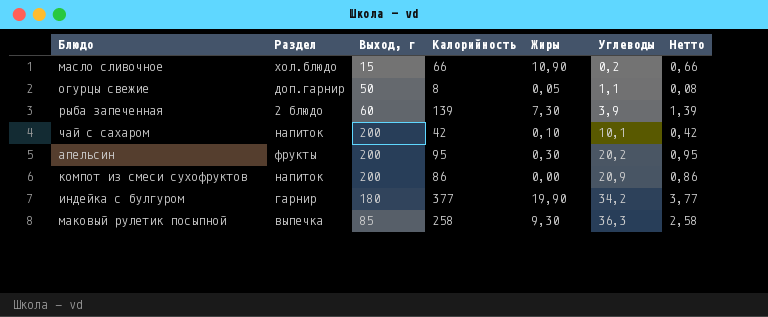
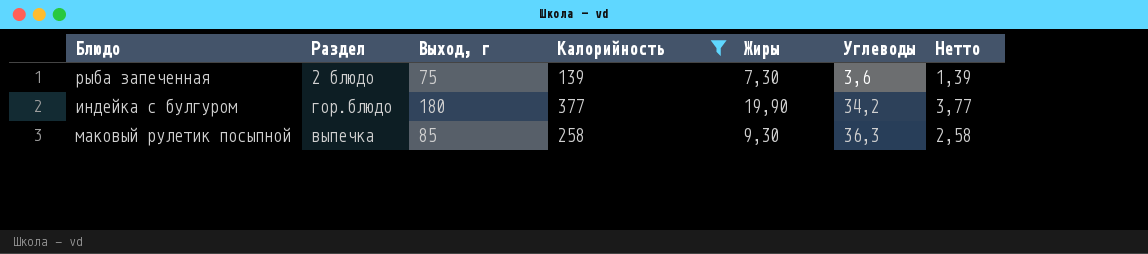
filter: none -> Калорийность >= 139
рыба запеченная | Выход, г: 60 -> 75
рыба запеченная | Углеводы: 3,9 -> 3,6
индейка с булгуром | Раздел: гарнир -> гор.блюдо

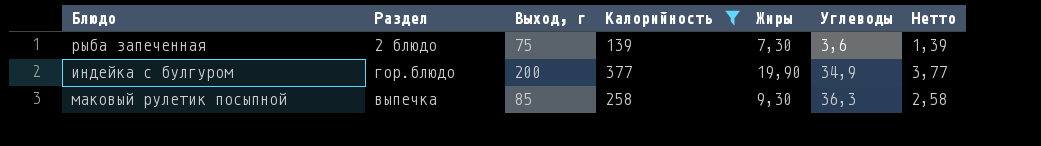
индейка с булгуром | Выход, г: 180 -> 200
индейка с булгуром | Углеводы: 34,2 -> 34,9

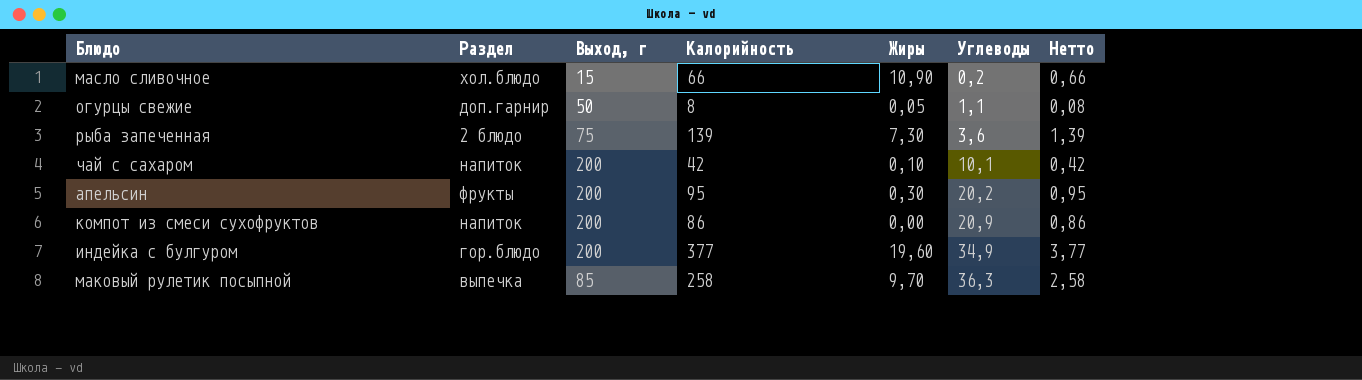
filter: Калорийность >= 139 -> none
индейка с булгуром | Жиры: 19,90 -> 19,60
маковый рулетик посыпной | Жиры: 9,30 -> 9,70

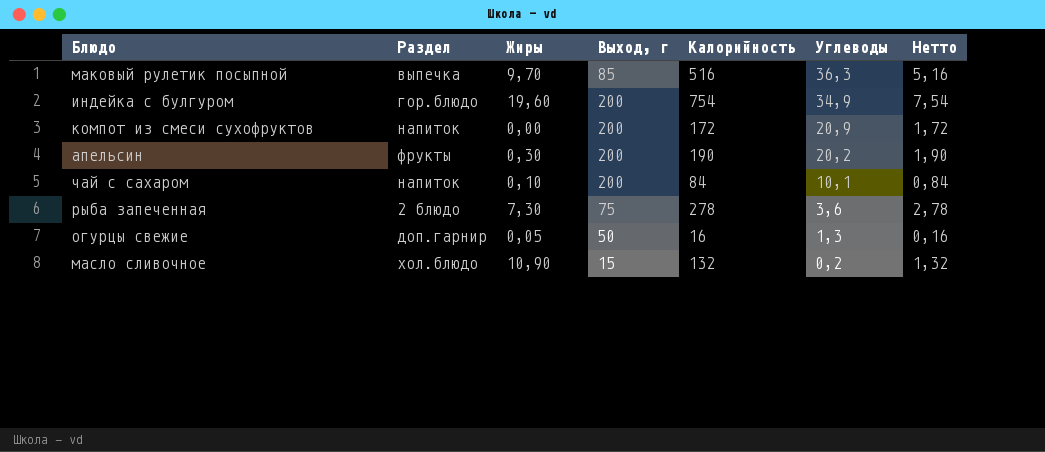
row order: Углеводы ascending -> Углеводы descending
column Жиры | position: 5 -> 3
маковый рулетик посыпной | Калорийность: 258 -> 516
маковый рулетик посыпной | Нетто: 2,58 -> 5,16
индейка с булгуром | Калорийность: 377 -> 754
индейка с булгуром | Нетто: 3,77 -> 7,54
компот из смеси сухофруктов | Калорийность: 86 -> 172
компот из смеси сухофруктов | Нетто: 0,86 -> 1,72
апельсин | Калорийность: 95 -> 190
апельсин | Нетто: 0,95 -> 1,90
чай с сахаром | Калорийность: 42 -> 84
чай с сахаром | Нетто: 0,42 -> 0,84
рыба запеченная | Калорийность: 139 -> 278
рыба запеченная | Нетто: 1,39 -> 2,78
огурцы свежие | Калорийность: 8 -> 16
огурцы свежие | Углеводы: 1,1 -> 1,3
огурцы свежие | Нетто: 0,08 -> 0,16
масло сливочное | Калорийность: 66 -> 132
масло сливочное | Нетто: 0,66 -> 1,32

